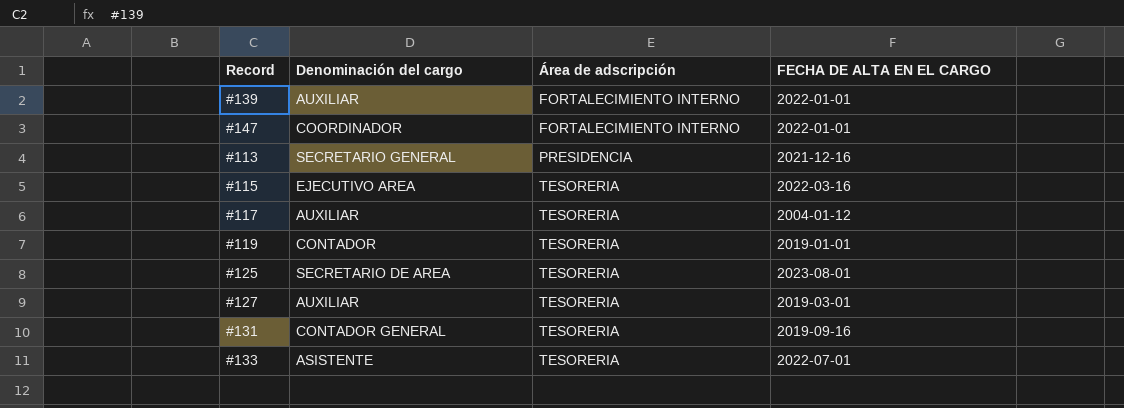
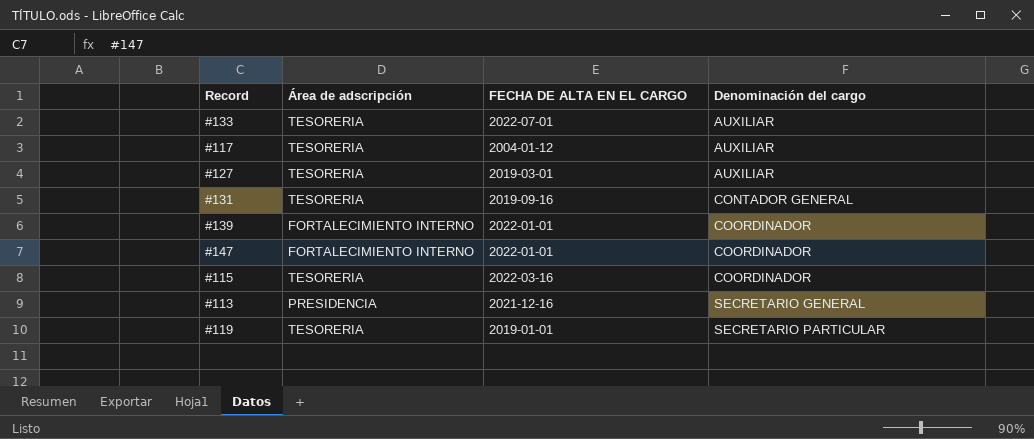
row order: Área de adscripción ascending -> Denominación del cargo ascending
column Denominación del cargo | position: 2 -> 4
row #125: SECRETARIO DE AREA | TESORERIA | 2023-08-01 -> none
#133 | Denominación del cargo: ASISTENTE -> AUXILIAR
#139 | Denominación del cargo: AUXILIAR -> COORDINADOR
#115 | Denominación del cargo: EJECUTIVO AREA -> COORDINADOR
#119 | Denominación del cargo: CONTADOR -> SECRETARIO PARTICULAR

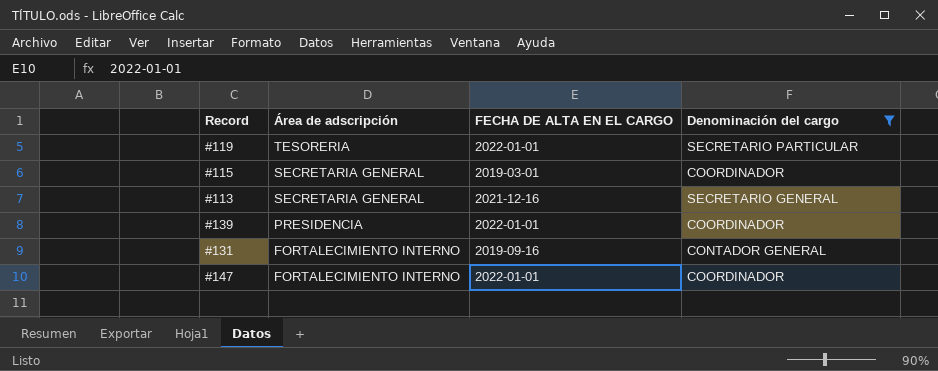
filter: none -> Denominación del cargo != AUXILIAR
row order: Denominación del cargo ascending -> Área de adscripción descending
#119 | FECHA DE ALTA EN EL CARGO: 2019-01-01 -> 2022-01-01
#115 | Área de adscripción: TESORERIA -> SECRETARIA GENERAL
#115 | FECHA DE ALTA EN EL CARGO: 2022-03-16 -> 2019-03-01
#113 | Área de adscripción: PRESIDENCIA -> SECRETARIA GENERAL
#139 | Área de adscripción: FORTALECIMIENTO INTERNO -> PRESIDENCIA
#131 | Área de adscripción: TESORERIA -> FORTALECIMIENTO INTERNO

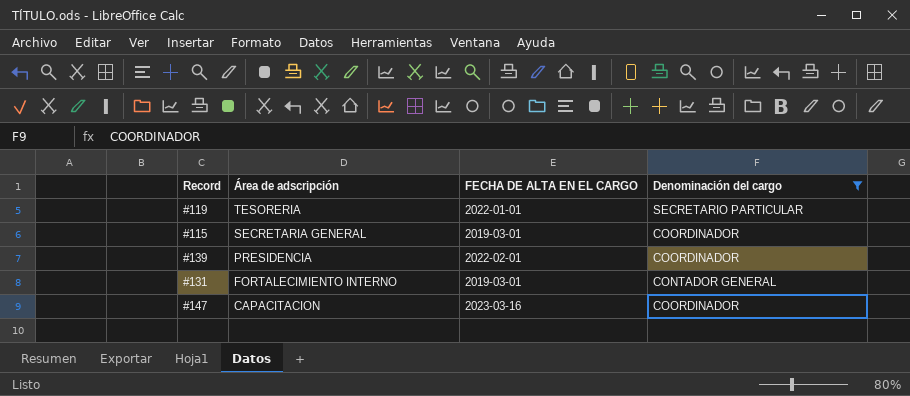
row #113: SECRETARIA GENERAL | 2021-12-16 | SECRETARIO GENERAL -> none
#139 | FECHA DE ALTA EN EL CARGO: 2022-01-01 -> 2022-02-01
#131 | FECHA DE ALTA EN EL CARGO: 2019-09-16 -> 2019-03-01
#147 | Área de adscripción: FORTALECIMIENTO INTERNO -> CAPACITACION
#147 | FECHA DE ALTA EN EL CARGO: 2022-01-01 -> 2023-03-16

